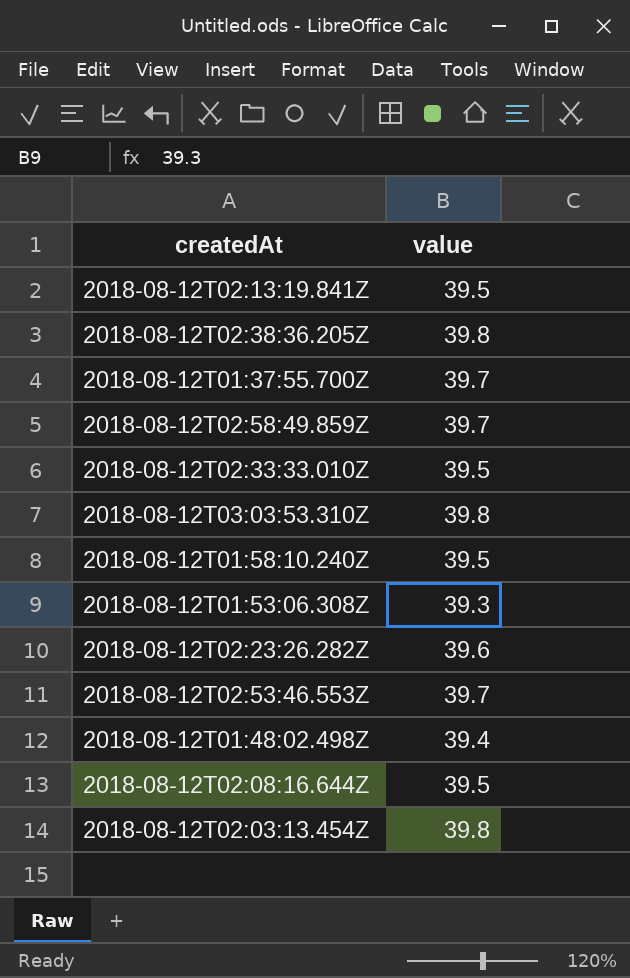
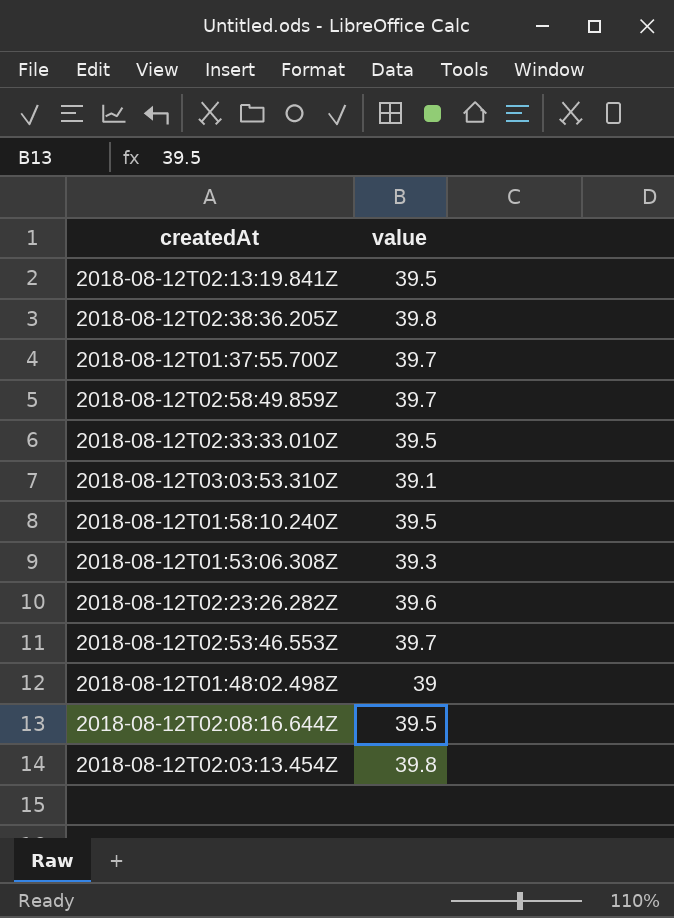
2018-08-12T03:03:53.310Z | value: 39.8 -> 39.1
2018-08-12T01:48:02.498Z | value: 39.4 -> 39

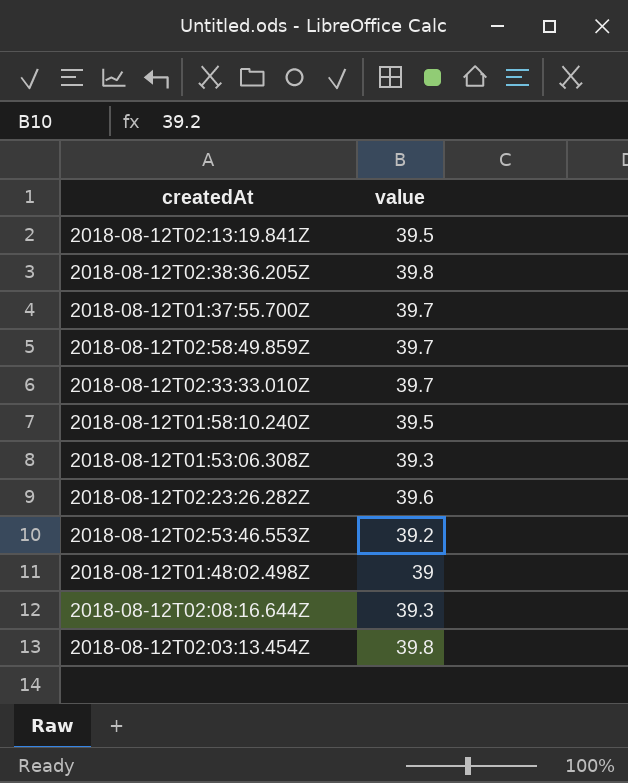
row 2018-08-12T03:03:53.310Z: 39.1 -> none
2018-08-12T02:33:33.010Z | value: 39.5 -> 39.7
2018-08-12T02:53:46.553Z | value: 39.7 -> 39.2
2018-08-12T02:08:16.644Z | value: 39.5 -> 39.3

